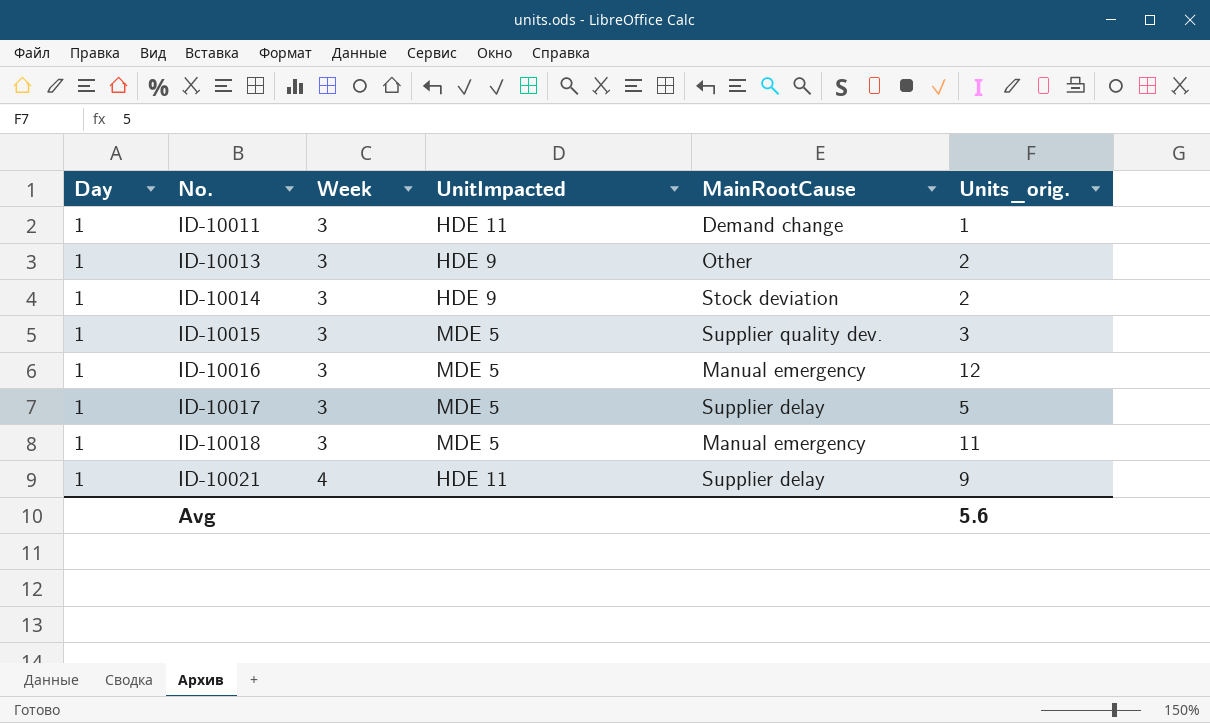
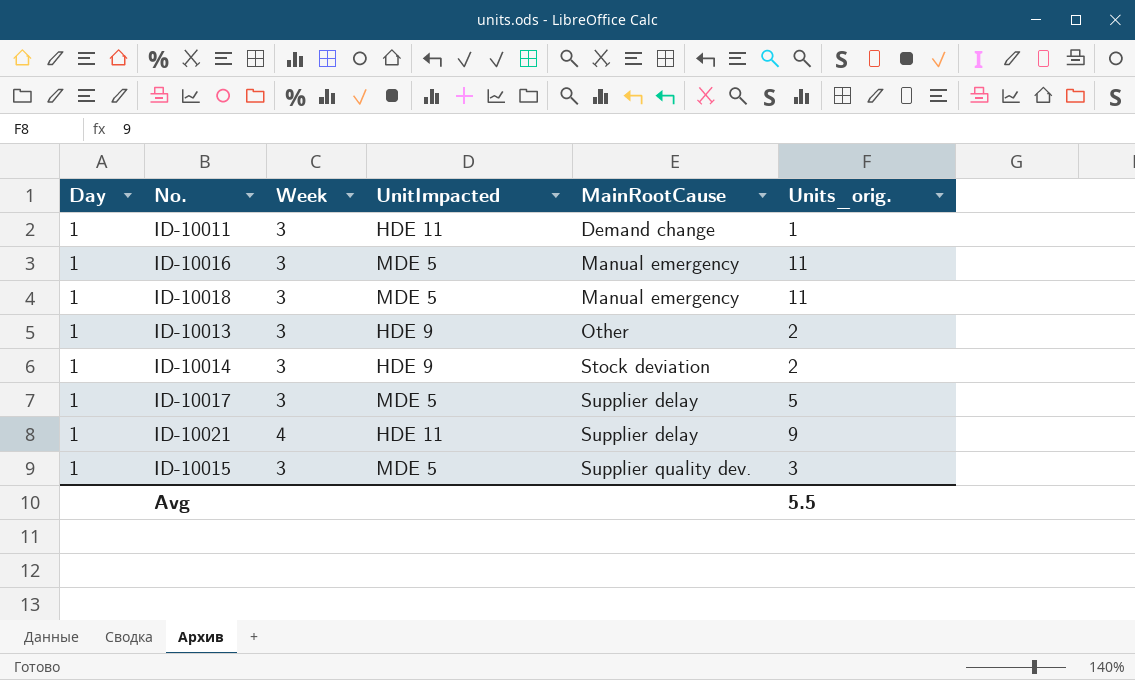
row order: No. ascending -> MainRootCause ascending
ID-10016 | Units_orig.: 12 -> 11
Avg | Units_orig.: 5.6 -> 5.5

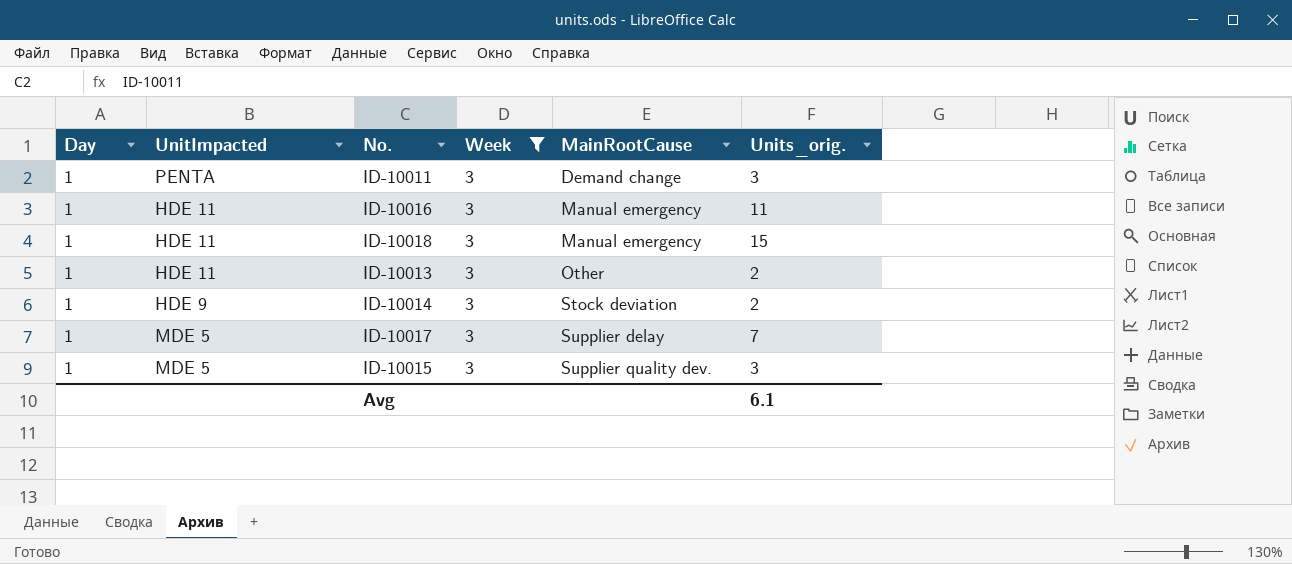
filter: none -> Week = 3
column UnitImpacted | position: 4 -> 2
ID-10011 | UnitImpacted: HDE 11 -> PENTA
ID-10011 | Units_orig.: 1 -> 3
ID-10016 | UnitImpacted: MDE 5 -> HDE 11
ID-10018 | UnitImpacted: MDE 5 -> HDE 11
ID-10018 | Units_orig.: 11 -> 15
ID-10013 | UnitImpacted: HDE 9 -> HDE 11
ID-10017 | Units_orig.: 5 -> 7
Avg | Units_orig.: 5.5 -> 6.1

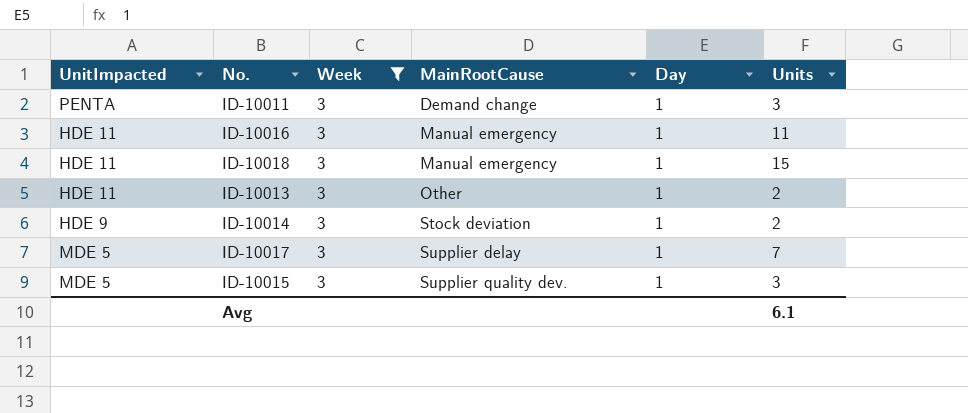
column Day | position: 1 -> 5
column name: Units_orig. -> Units

